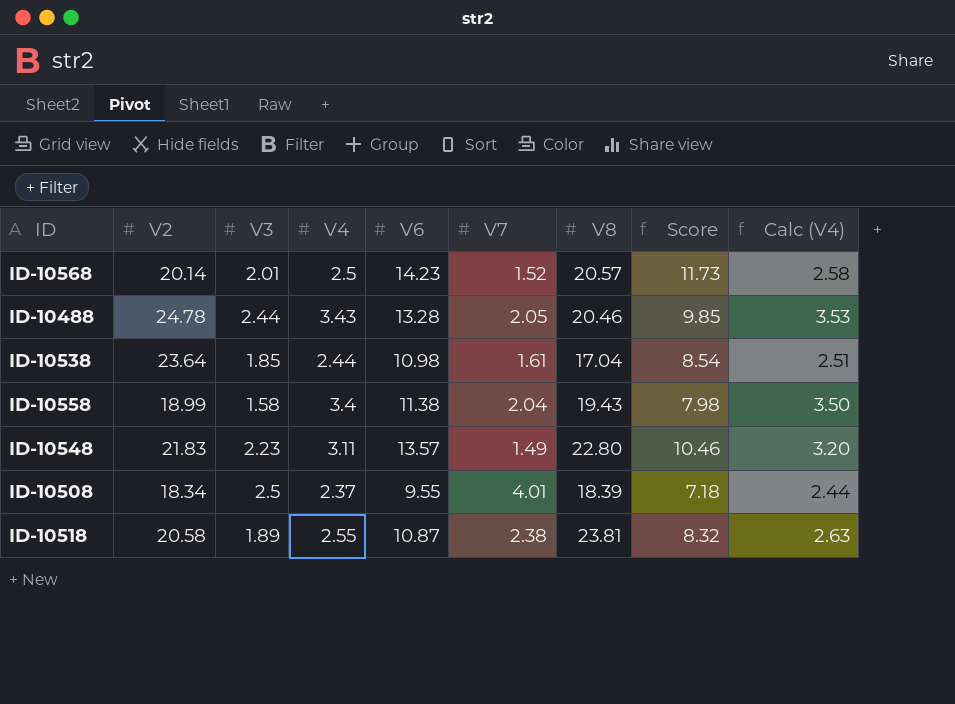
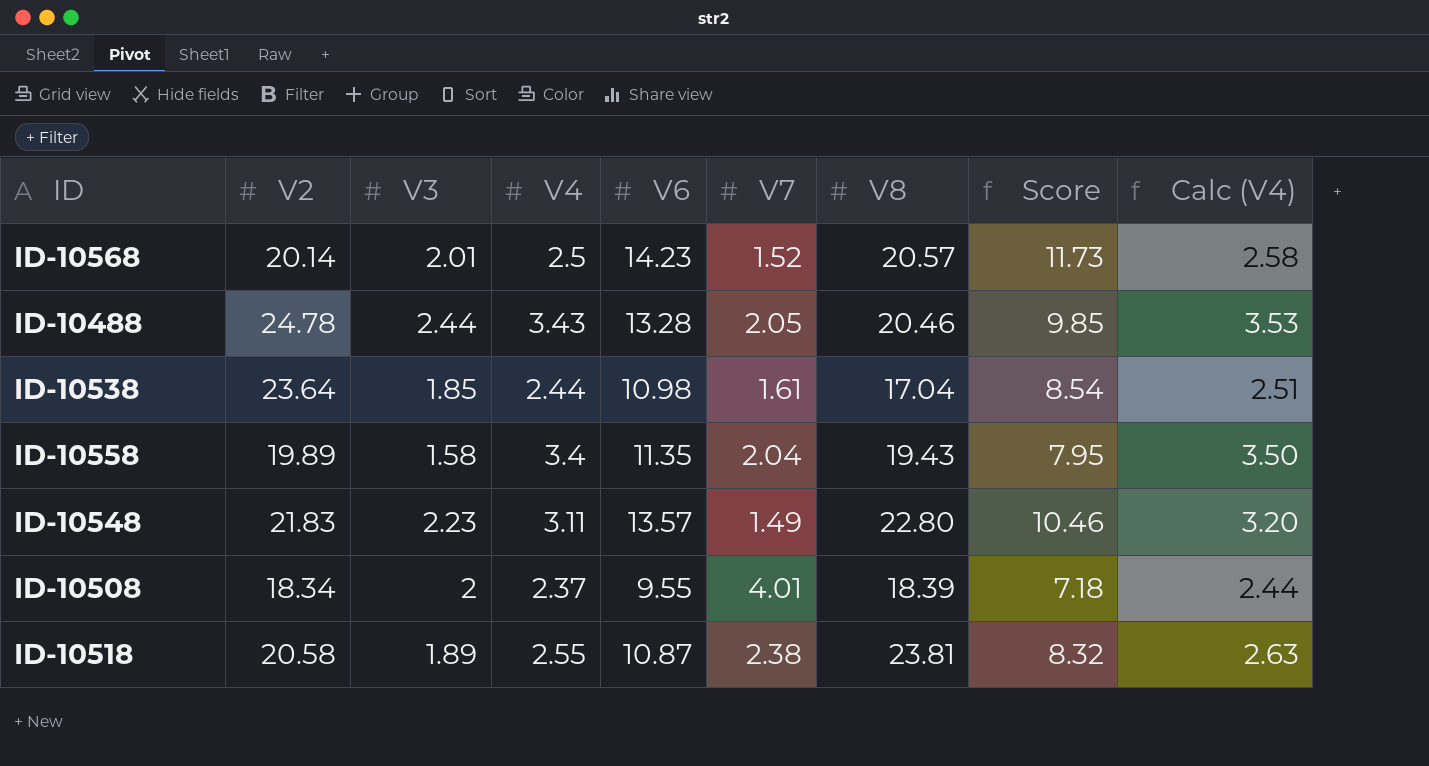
ID-10558 | V2: 18.99 -> 19.89
ID-10558 | V6: 11.38 -> 11.35
ID-10558 | Score: 7.98 -> 7.95
ID-10508 | V3: 2.5 -> 2

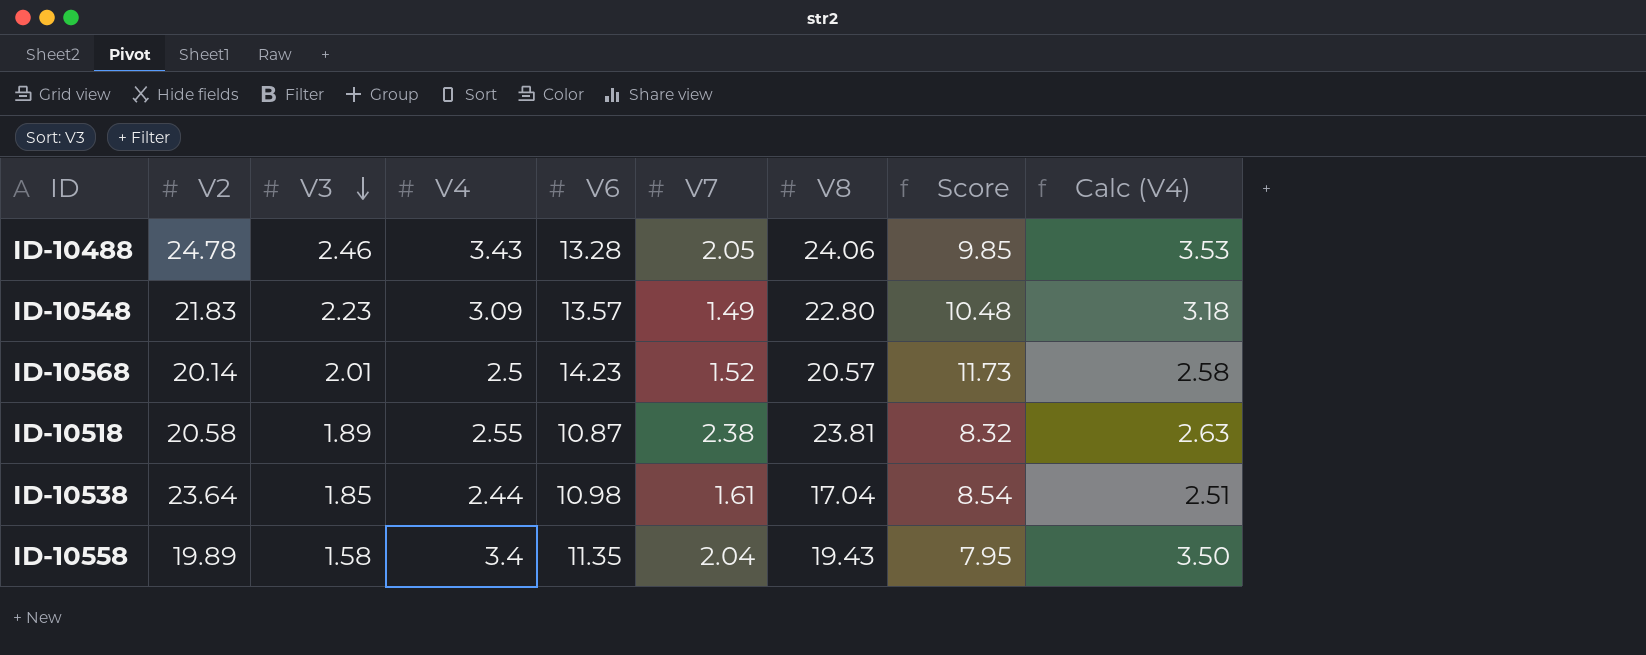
row order: none -> V3 descending
row ID-10508: 18.34 | 2 | 2.37 | 9.55 | 4.01 | 18.39 | 7.18 | 2.44 -> none
ID-10488 | V3: 2.44 -> 2.46
ID-10488 | V8: 20.46 -> 24.06
ID-10548 | V4: 3.11 -> 3.09
ID-10548 | Score: 10.46 -> 10.48
ID-10548 | Calc (V4): 3.20 -> 3.18

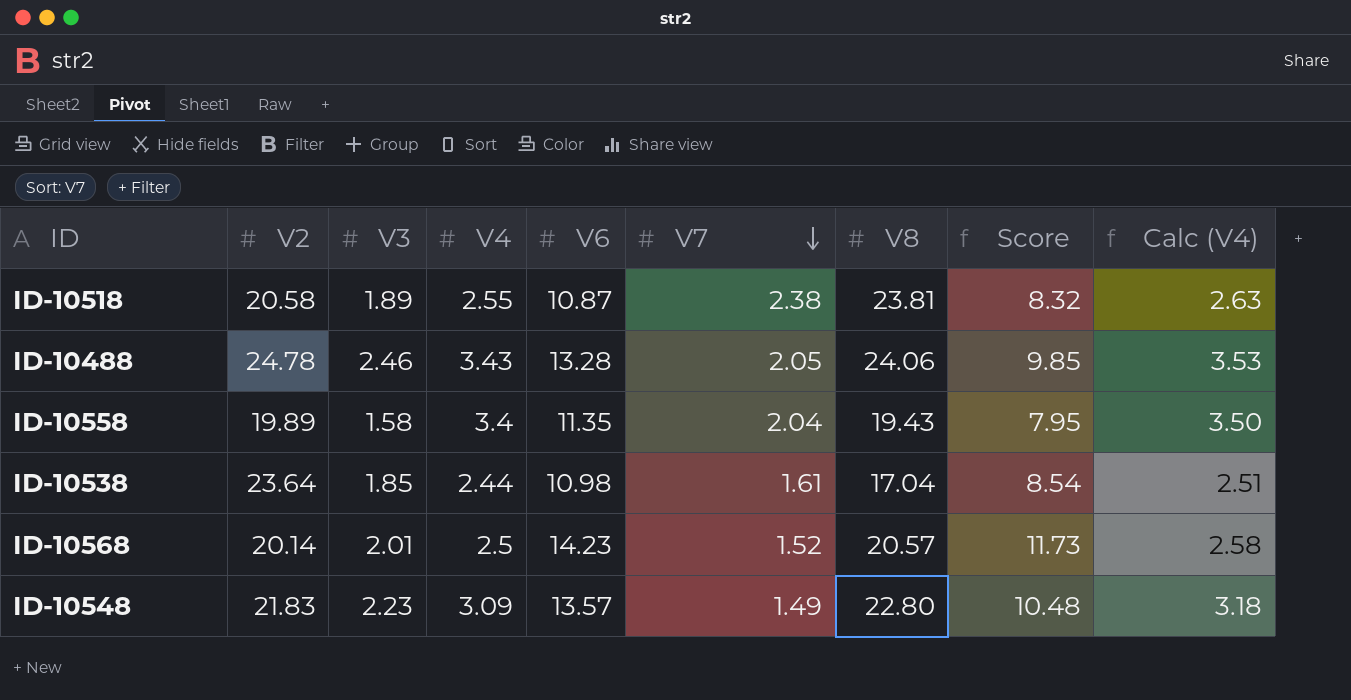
row order: V3 descending -> V7 descending

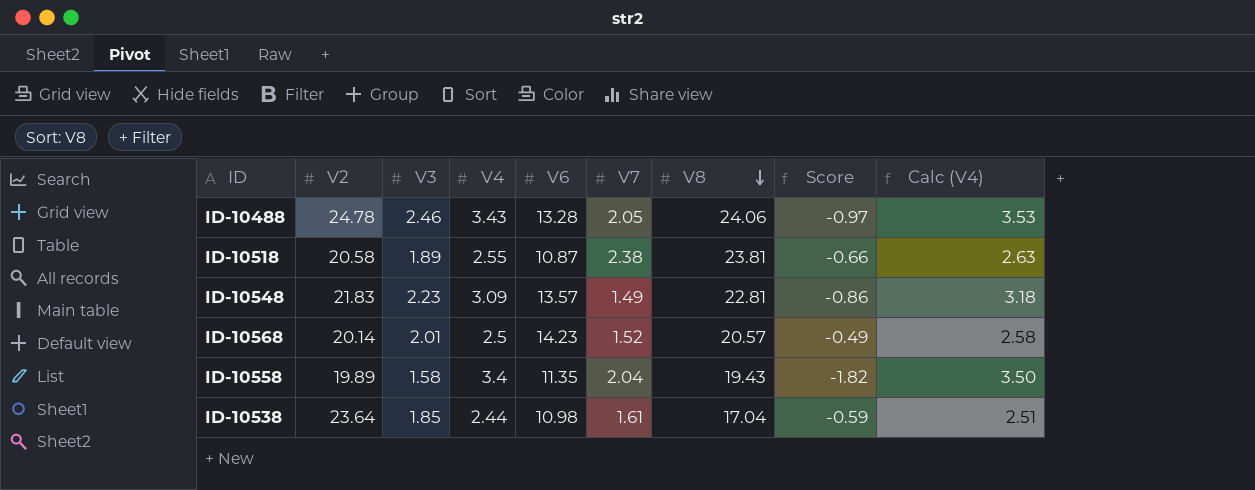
row order: V7 descending -> V8 descending
column Score | formula: [V6] - [V4] -> [V3] - [V4]
ID-10548 | V8: 22.80 -> 22.81

